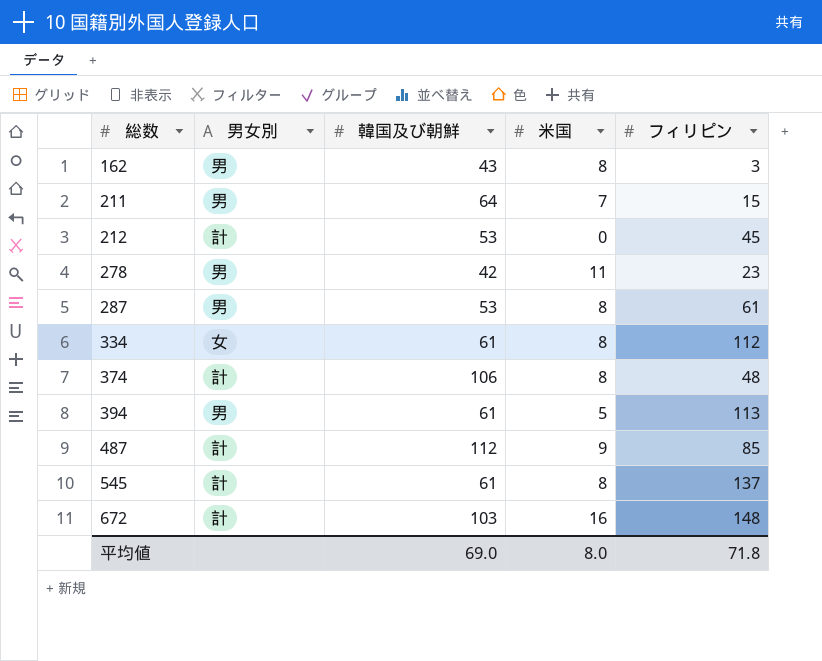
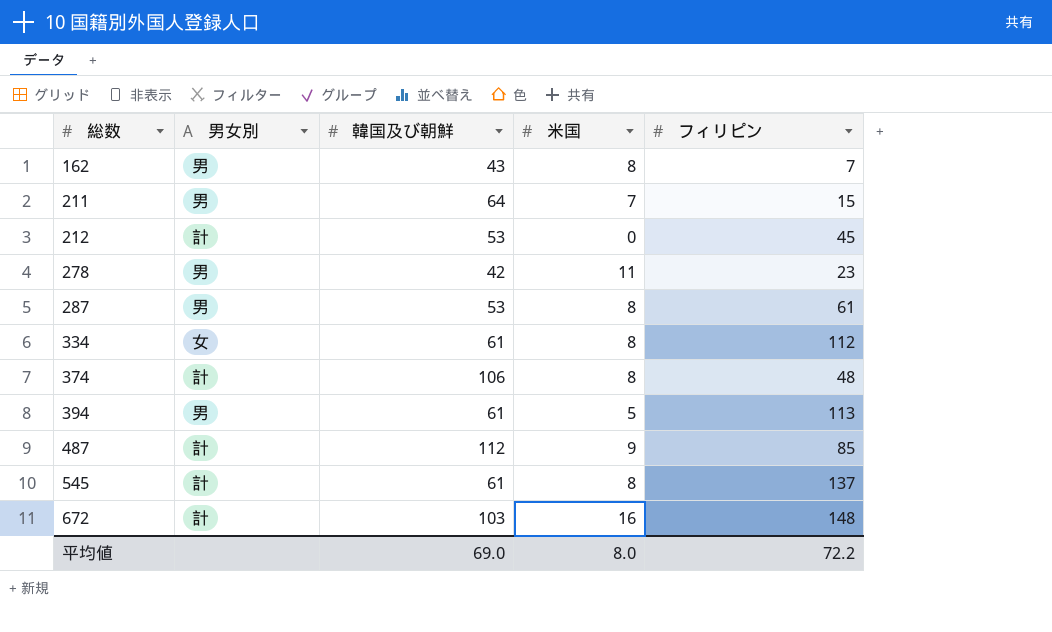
162 | フィリピン: 3 -> 7
平均値 | フィリピン: 71.8 -> 72.2

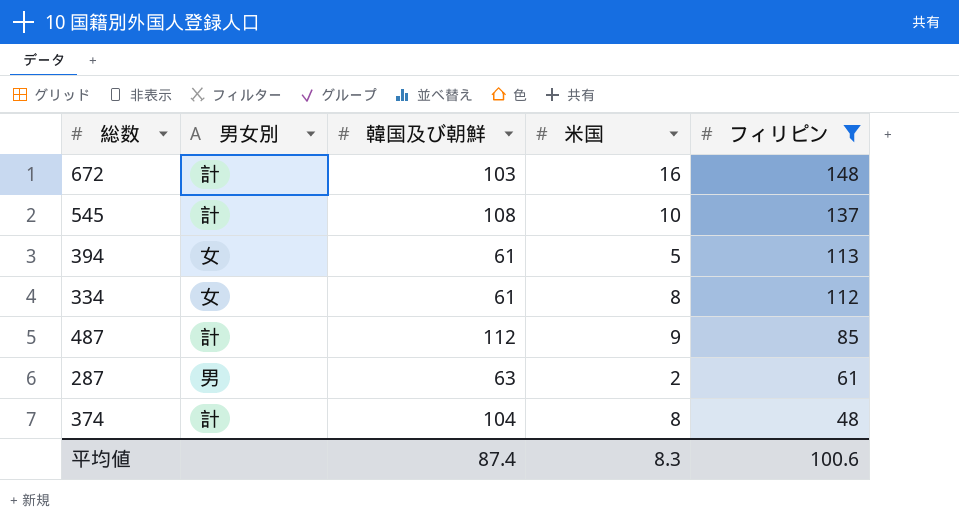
filter: none -> フィリピン >= 48
row order: 総数 ascending -> フィリピン descending
545 | 韓国及び朝鮮: 61 -> 108
545 | 米国: 8 -> 10
394 | 男女別: 男 -> 女
287 | 韓国及び朝鮮: 53 -> 63
287 | 米国: 8 -> 2
374 | 韓国及び朝鮮: 106 -> 104
平均値 | 韓国及び朝鮮: 69.0 -> 87.4
平均値 | 米国: 8.0 -> 8.3
平均値 | フィリピン: 72.2 -> 100.6

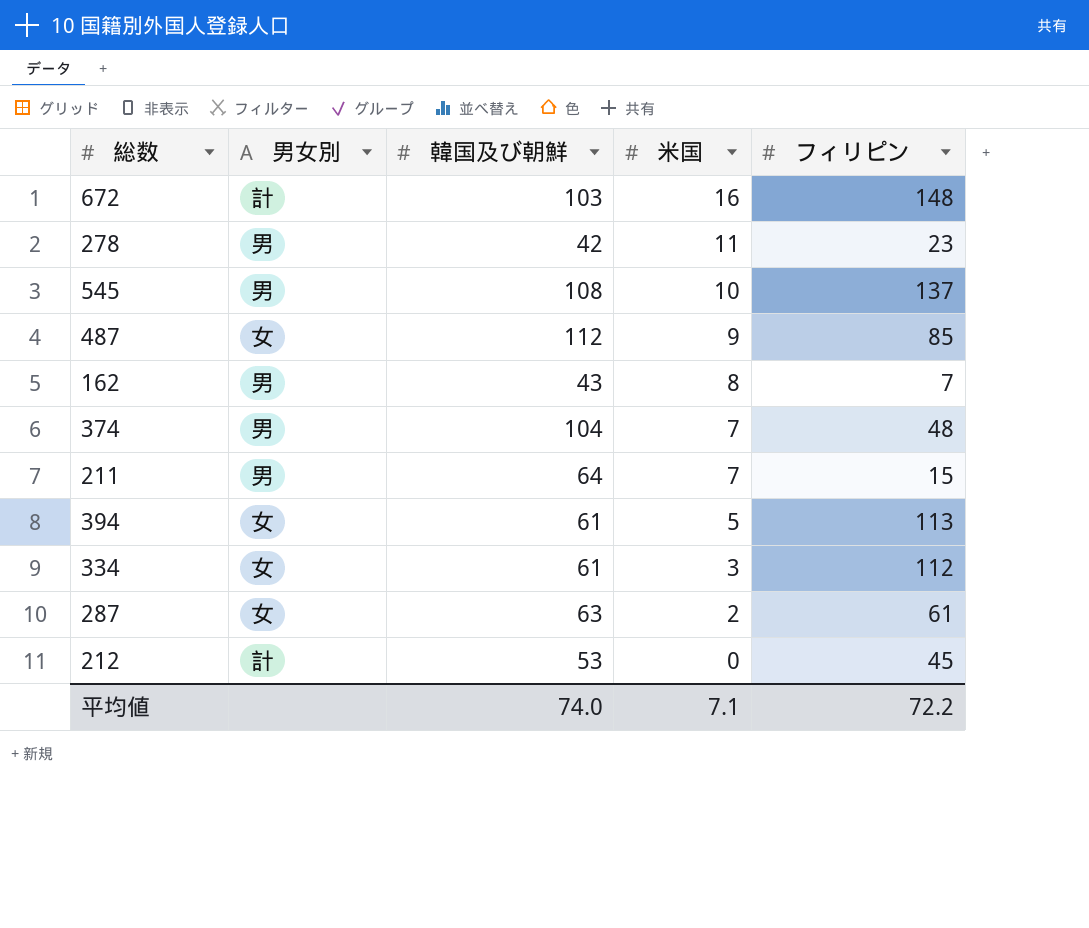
filter: フィリピン >= 48 -> none
row order: フィリピン descending -> 米国 descending
545 | 男女別: 計 -> 男
487 | 男女別: 計 -> 女
374 | 男女別: 計 -> 男
374 | 米国: 8 -> 7
334 | 米国: 8 -> 3
287 | 男女別: 男 -> 女
平均値 | 韓国及び朝鮮: 87.4 -> 74.0
平均値 | 米国: 8.3 -> 7.1
平均値 | フィリピン: 100.6 -> 72.2

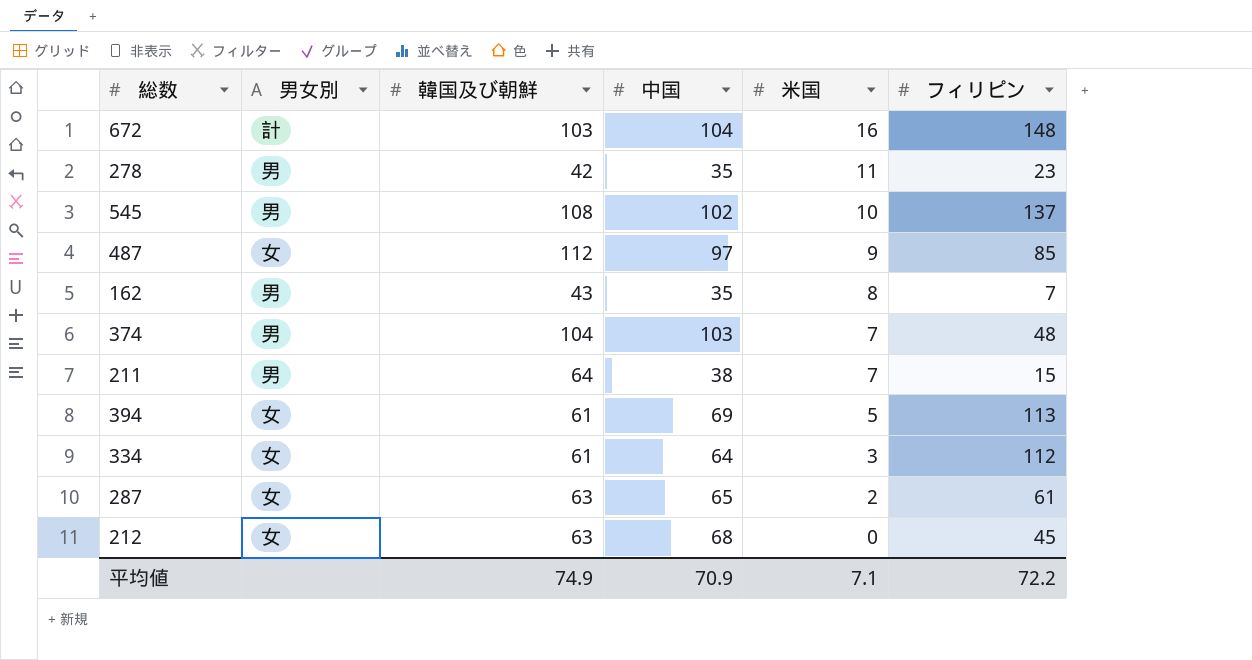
column 中国 | position: none -> 4
212 | 男女別: 計 -> 女
212 | 韓国及び朝鮮: 53 -> 63
平均値 | 韓国及び朝鮮: 74.0 -> 74.9

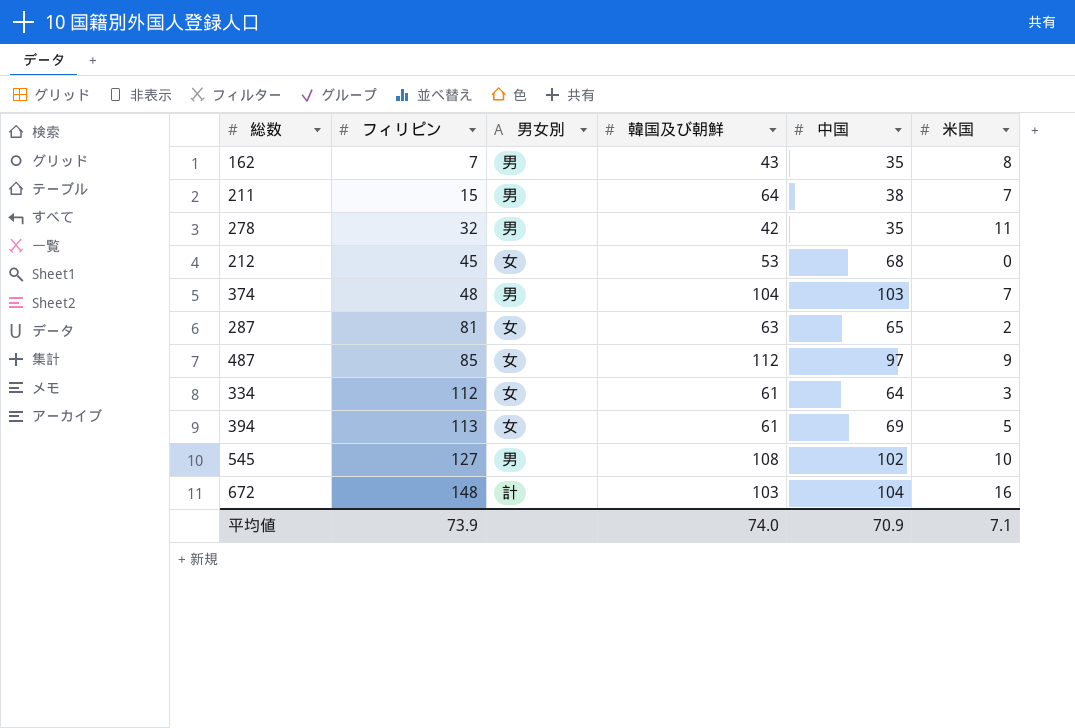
row order: 米国 descending -> フィリピン ascending
column フィリピン | position: 6 -> 2
278 | フィリピン: 23 -> 32
212 | 韓国及び朝鮮: 63 -> 53
287 | フィリピン: 61 -> 81
545 | フィリピン: 137 -> 127
平均値 | フィリピン: 72.2 -> 73.9
平均値 | 韓国及び朝鮮: 74.9 -> 74.0

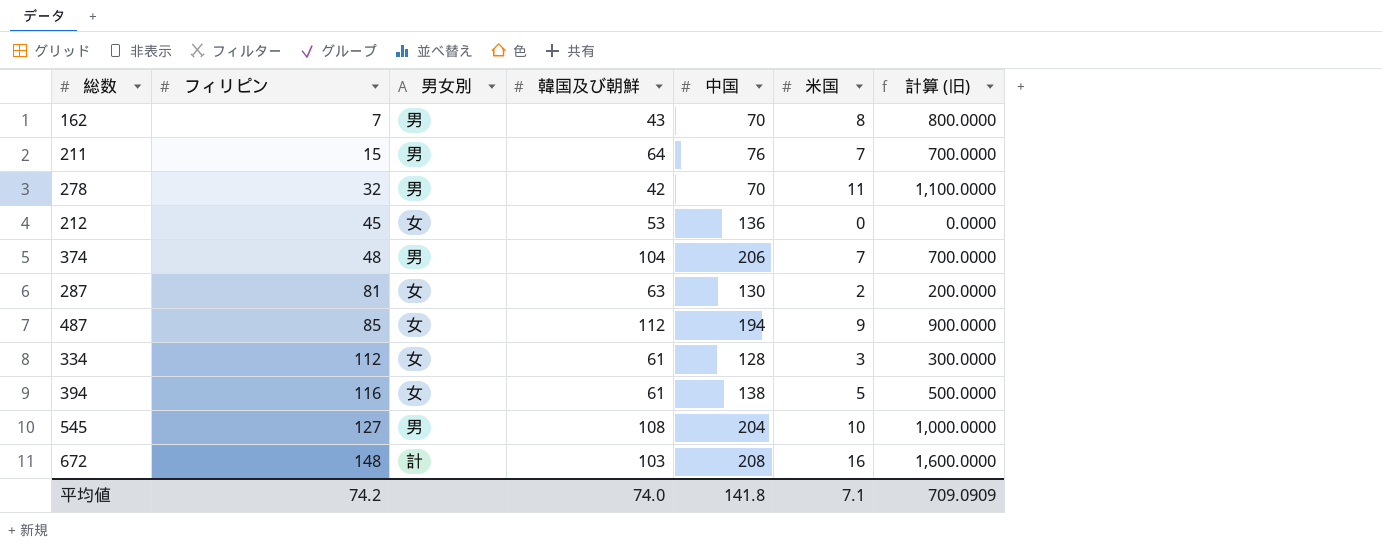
column 計算 (旧) | formula: none -> [米国] * 100
162 | 中国: 35 -> 70
211 | 中国: 38 -> 76
278 | 中国: 35 -> 70
212 | 中国: 68 -> 136
374 | 中国: 103 -> 206
287 | 中国: 65 -> 130
487 | 中国: 97 -> 194
334 | 中国: 64 -> 128
394 | フィリピン: 113 -> 116
394 | 中国: 69 -> 138
545 | 中国: 102 -> 204
672 | 中国: 104 -> 208
平均値 | フィリピン: 73.9 -> 74.2
平均値 | 中国: 70.9 -> 141.8

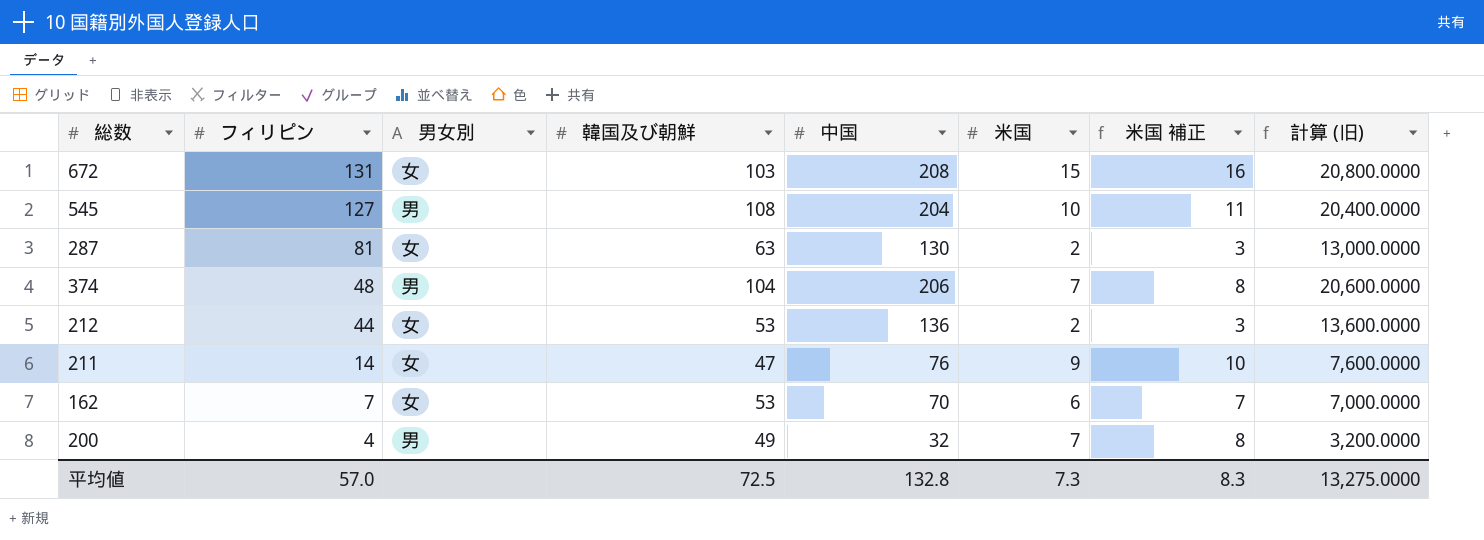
row order: フィリピン ascending -> フィリピン descending
column 米国 補正 | formula: none -> [米国] + 1
column 計算 (旧) | formula: [米国] * 100 -> [中国] * 100
row 278: 32 | 男 | 42 | 70 | 11 | 1,100.0000 -> none
row 487: 85 | 女 | 112 | 194 | 9 | 900.0000 -> none
row 334: 112 | 女 | 61 | 128 | 3 | 300.0000 -> none
row 394: 116 | 女 | 61 | 138 | 5 | 500.0000 -> none
672 | フィリピン: 148 -> 131
672 | 男女別: 計 -> 女
672 | 米国: 16 -> 15
212 | フィリピン: 45 -> 44
212 | 米国: 0 -> 2
211 | フィリピン: 15 -> 14
211 | 男女別: 男 -> 女
211 | 韓国及び朝鮮: 64 -> 47
211 | 米国: 7 -> 9
162 | 男女別: 男 -> 女
162 | 韓国及び朝鮮: 43 -> 53
162 | 米国: 8 -> 6
row 200: none -> 4 | 男 | 49 | 32 | 7 | 8 | 3,200.0000
平均値 | フィリピン: 74.2 -> 57.0
平均値 | 韓国及び朝鮮: 74.0 -> 72.5
平均値 | 中国: 141.8 -> 132.8
平均値 | 米国: 7.1 -> 7.3
平均値 | 計算 (旧): 709.0909 -> 13,275.0000

